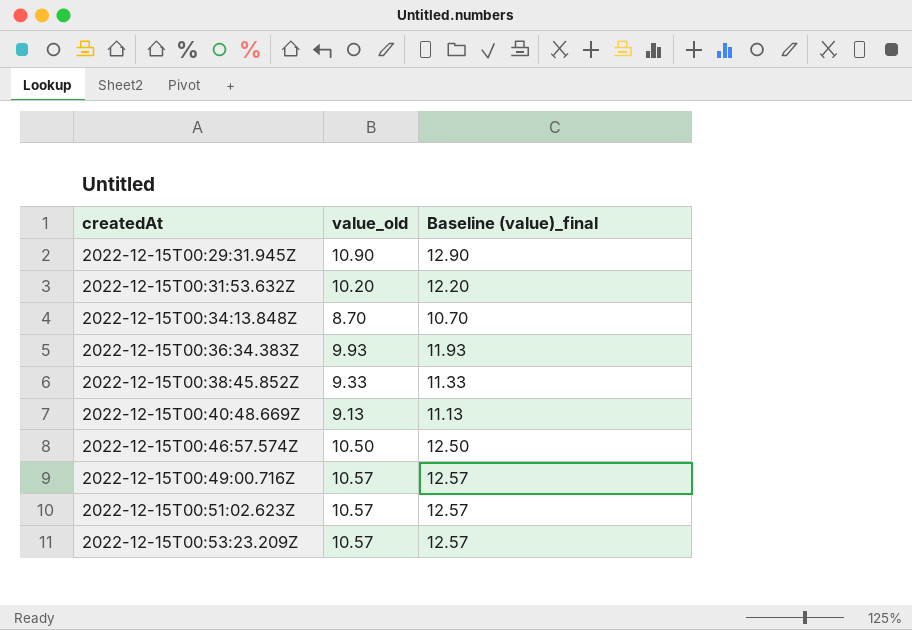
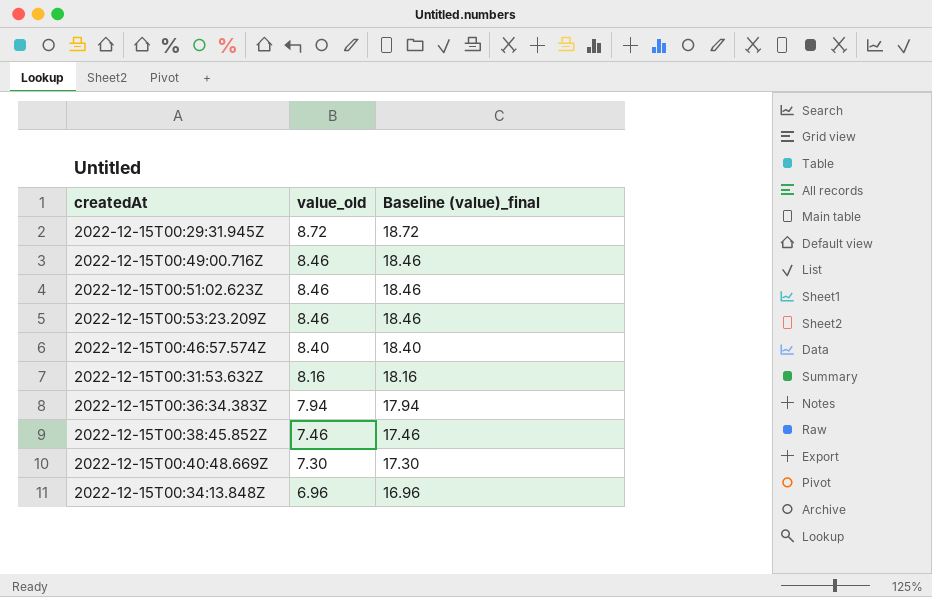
row order: createdAt ascending -> value_old descending
column Baseline (value)_final | formula: [value_old] + 2 -> [value_old] + 10
2022-12-15T00:29:31.945Z | value_old: 10.90 -> 8.72
2022-12-15T00:49:00.716Z | value_old: 10.57 -> 8.46
2022-12-15T00:51:02.623Z | value_old: 10.57 -> 8.46
2022-12-15T00:53:23.209Z | value_old: 10.57 -> 8.46
2022-12-15T00:46:57.574Z | value_old: 10.50 -> 8.40
2022-12-15T00:31:53.632Z | value_old: 10.20 -> 8.16
2022-12-15T00:36:34.383Z | value_old: 9.93 -> 7.94
2022-12-15T00:38:45.852Z | value_old: 9.33 -> 7.46
2022-12-15T00:40:48.669Z | value_old: 9.13 -> 7.30
2022-12-15T00:34:13.848Z | value_old: 8.70 -> 6.96

